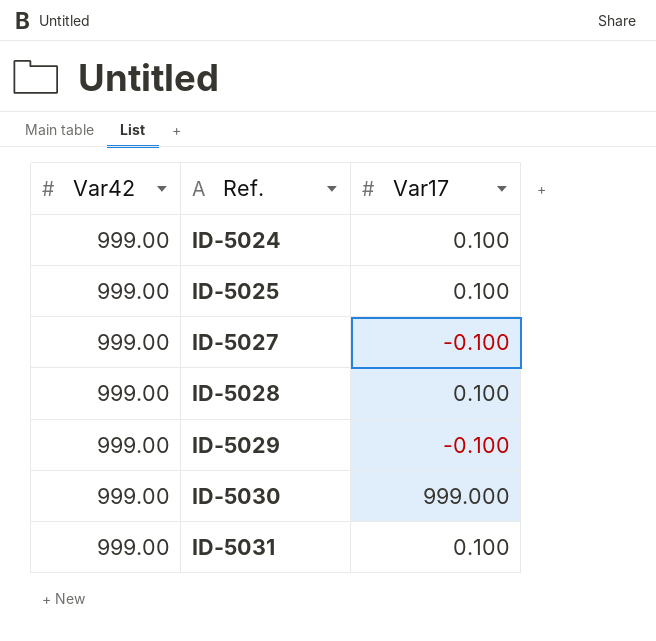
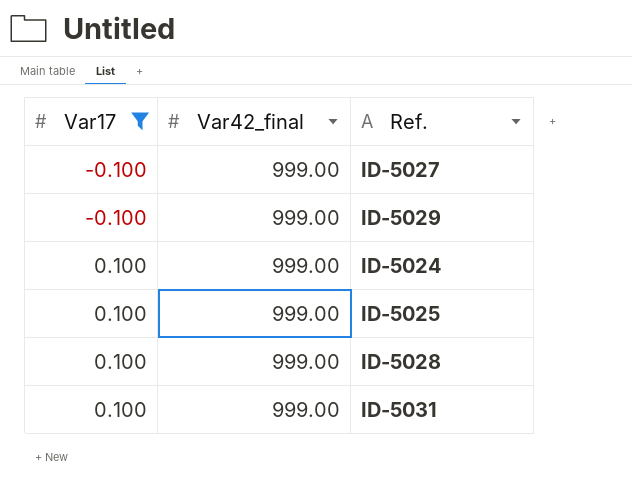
filter: none -> Var17 != 999.000
row order: Ref. ascending -> Var17 ascending
column Var17 | position: 3 -> 1
column name: Var42 -> Var42_final

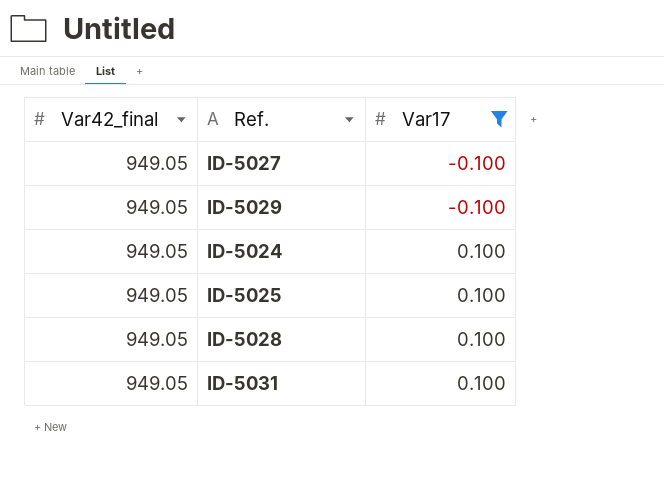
column Var17 | position: 1 -> 3
ID-5027 | Var42_final: 999.00 -> 949.05
ID-5029 | Var42_final: 999.00 -> 949.05
ID-5024 | Var42_final: 999.00 -> 949.05
ID-5025 | Var42_final: 999.00 -> 949.05
ID-5028 | Var42_final: 999.00 -> 949.05
ID-5031 | Var42_final: 999.00 -> 949.05

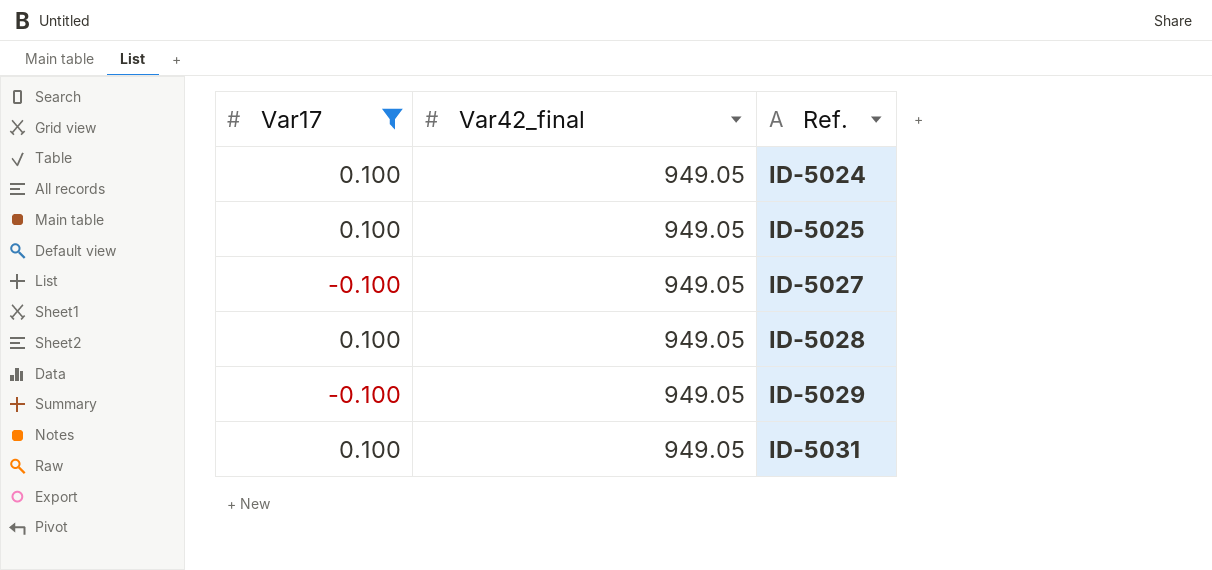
row order: Var17 ascending -> Ref. ascending
column Var17 | position: 3 -> 1

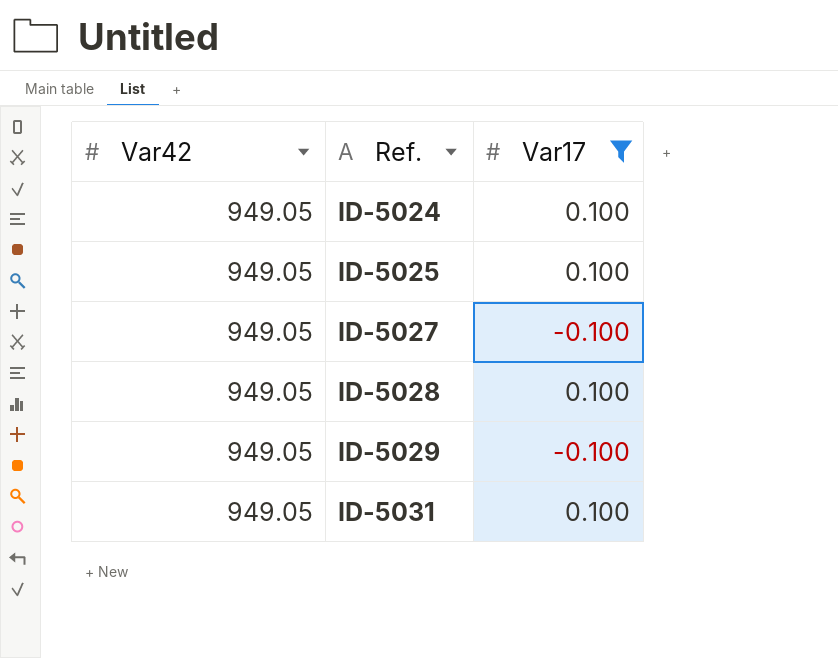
column name: Var42_final -> Var42
column Var17 | position: 1 -> 3

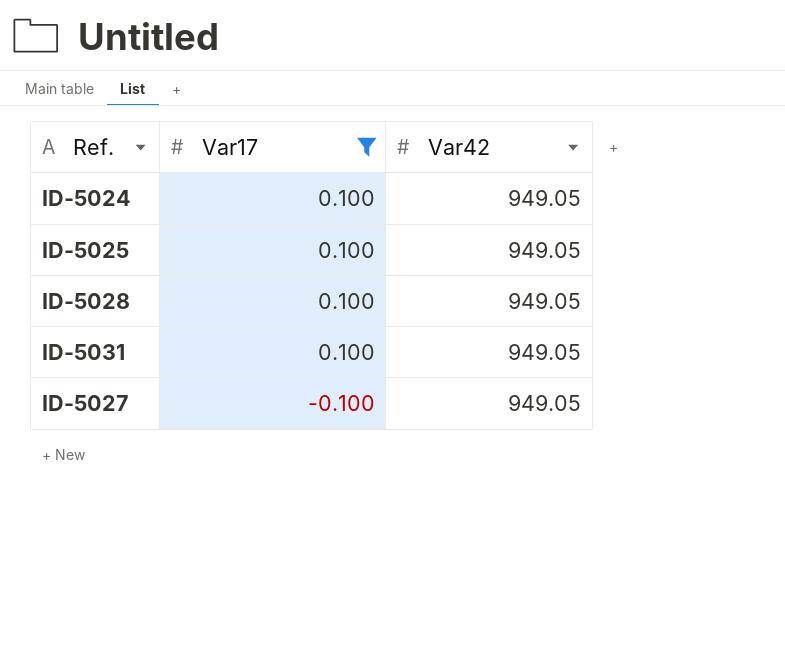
row order: Ref. ascending -> Var17 descending
column Var42 | position: 1 -> 3
row ID-5029: 949.05 | -0.100 -> none

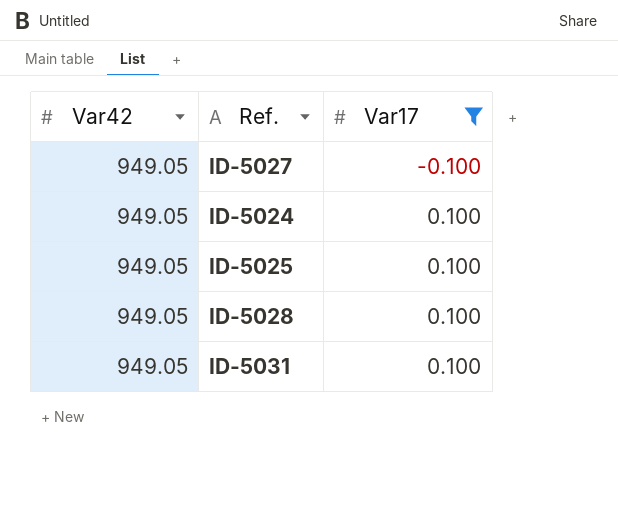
row order: Var17 descending -> Var17 ascending
column Var42 | position: 3 -> 1

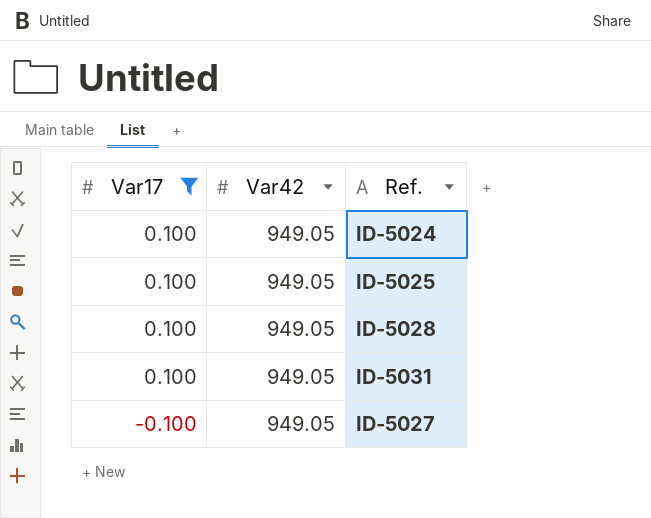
row order: Var17 ascending -> Var17 descending
column Var17 | position: 3 -> 1

